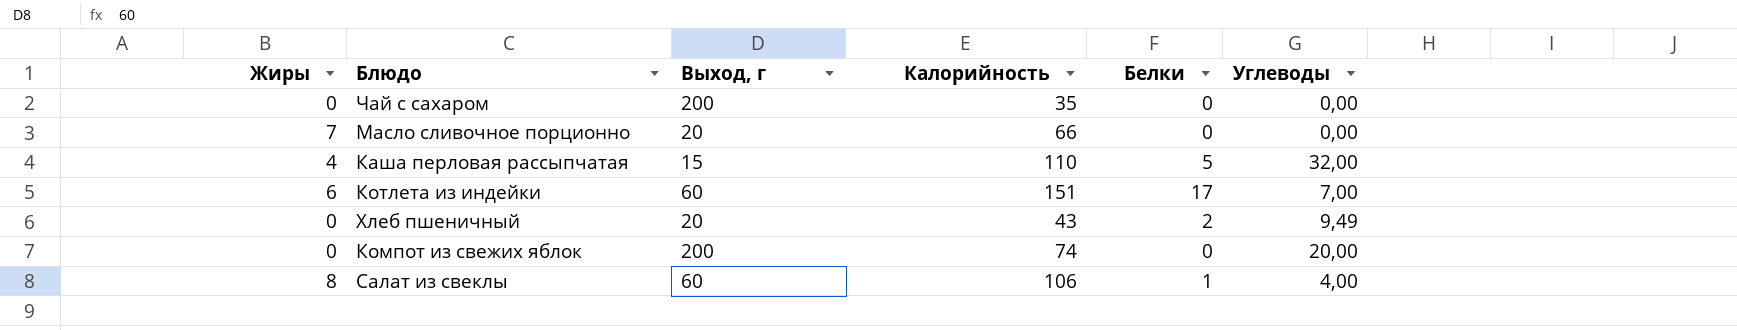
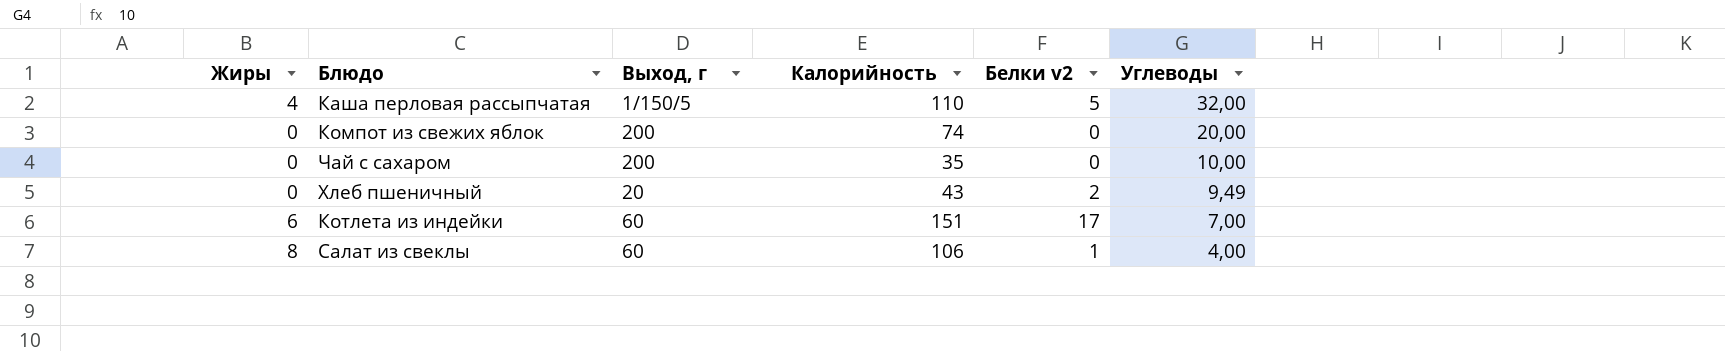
row order: none -> Углеводы descending
column name: Белки -> Белки v2
row Масло сливочное порционно: 7 | 20 | 66 | 0 | 0,00 -> none
Каша перловая рассыпчатая | Выход, г: 15 -> 1/150/5
Чай с сахаром | Углеводы: 0,00 -> 10,00

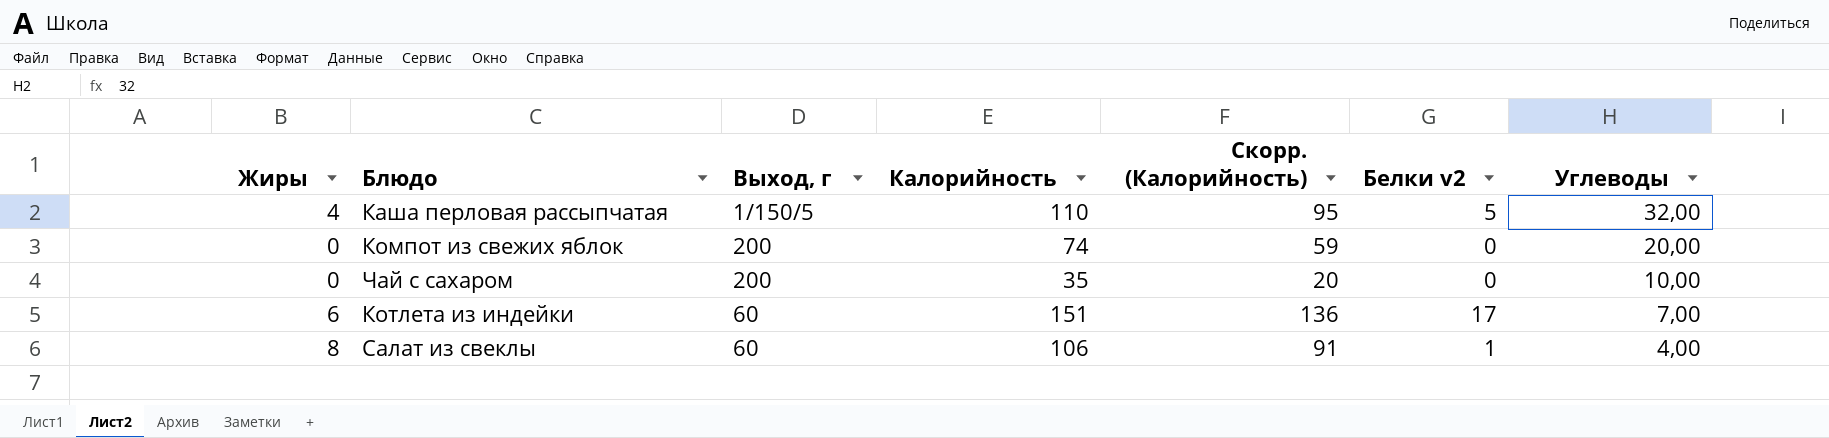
column Скорр. (Калорийность) | formula: none -> [Калорийность] - 15
row Хлеб пшеничный: 0 | 20 | 43 | 2 | 9,49 -> none

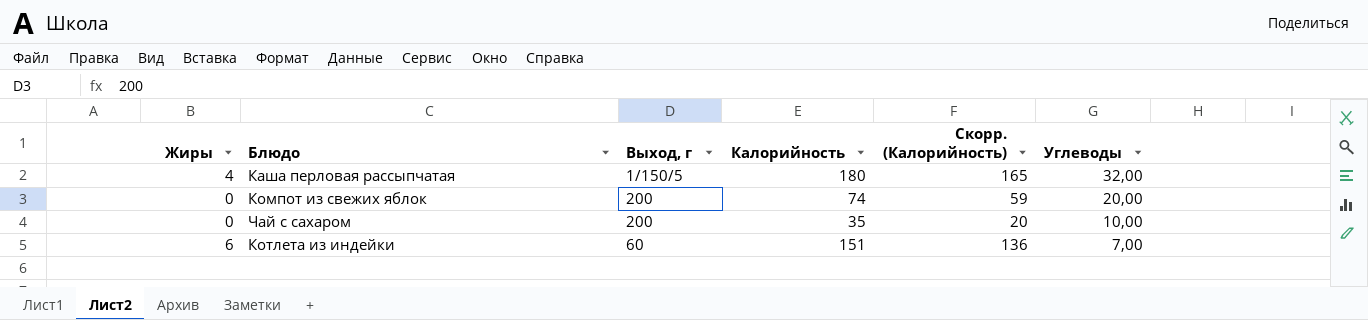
column Белки v2 | position: 6 -> none
row Салат из свеклы: 8 | 60 | 106 | 91 | 1 | 4,00 -> none
Каша перловая рассыпчатая | Калорийность: 110 -> 180
Каша перловая рассыпчатая | Скорр. (Калорийность): 95 -> 165

